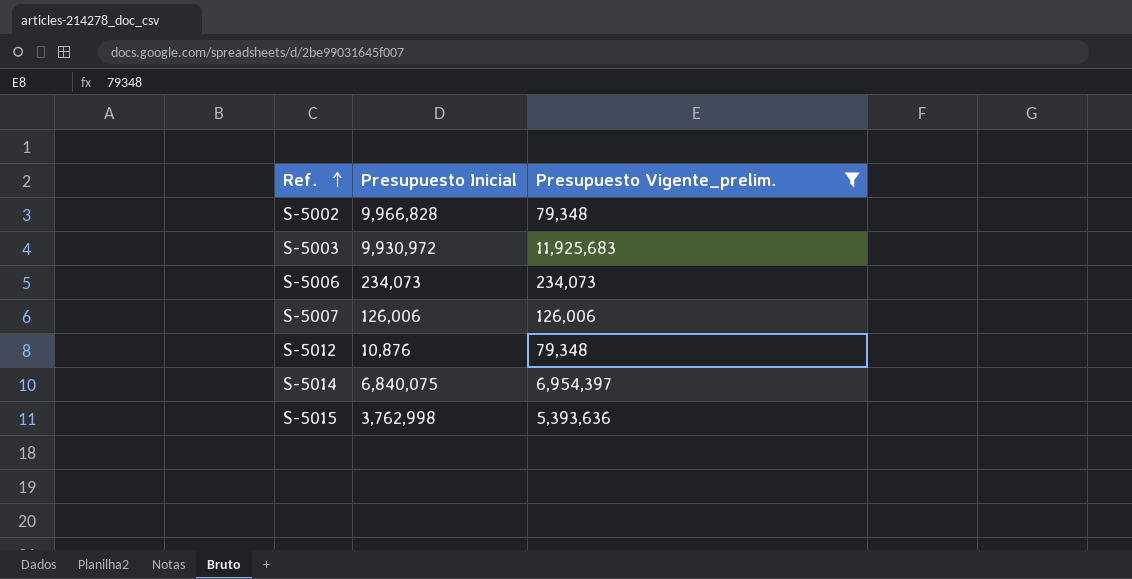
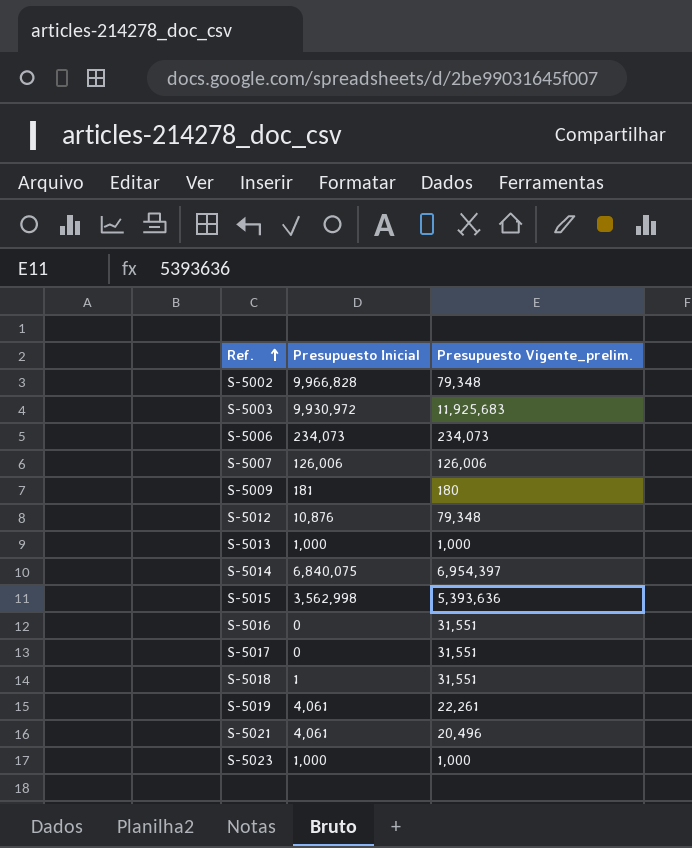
filter: Presupuesto Vigente_prelim. >= 79,348 -> none
S-5015 | Presupuesto Inicial: 3,762,998 -> 3,562,998

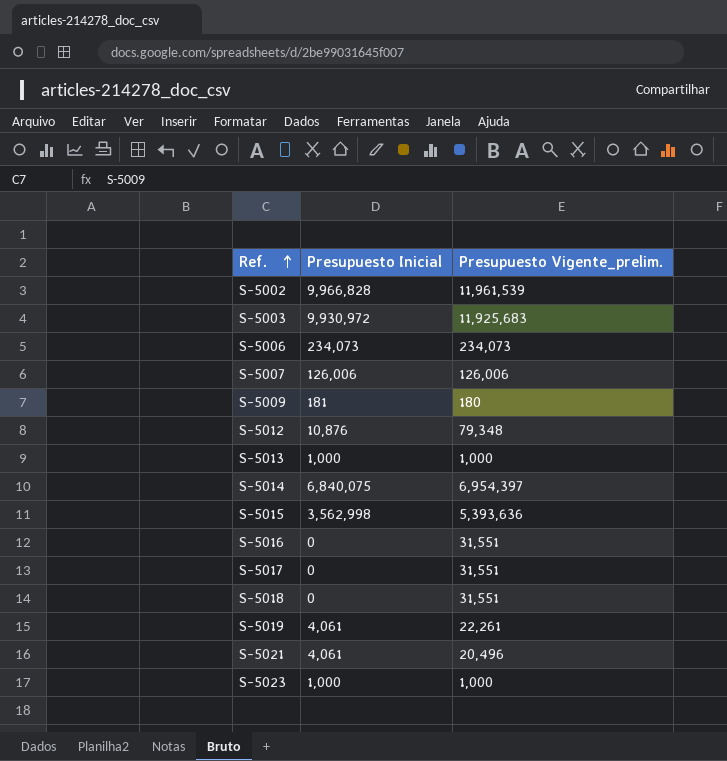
S-5002 | Presupuesto Vigente_prelim.: 79,348 -> 11,961,539
S-5018 | Presupuesto Inicial: 1 -> 0

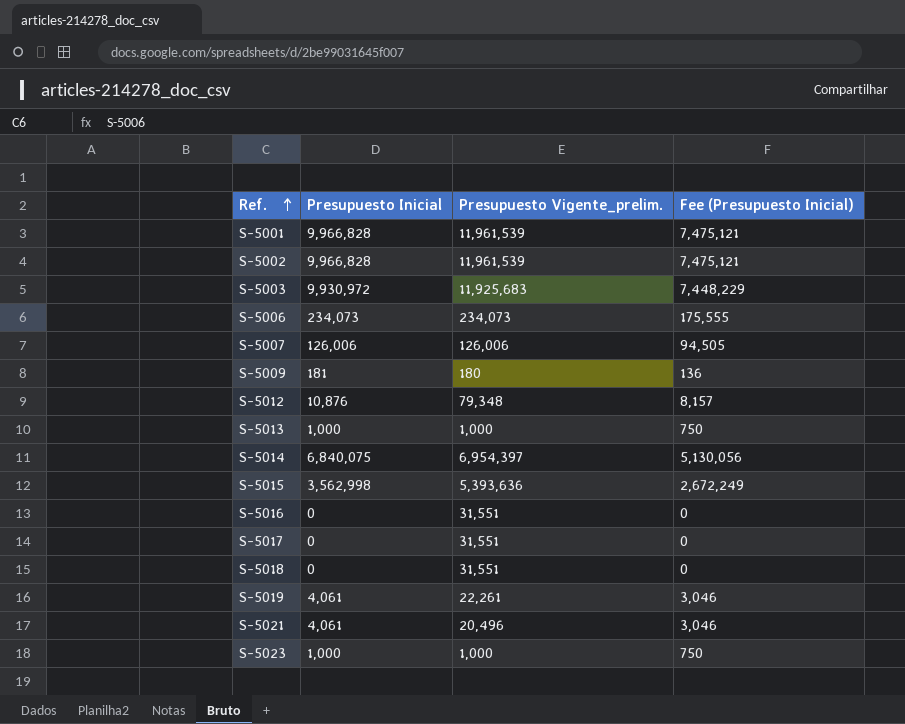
column Fee (Presupuesto Inicial) | formula: none -> [Presupuesto Inicial] * 0.75
row S-5001: none -> 9,966,828 | 11,961,539 | 7,475,121

